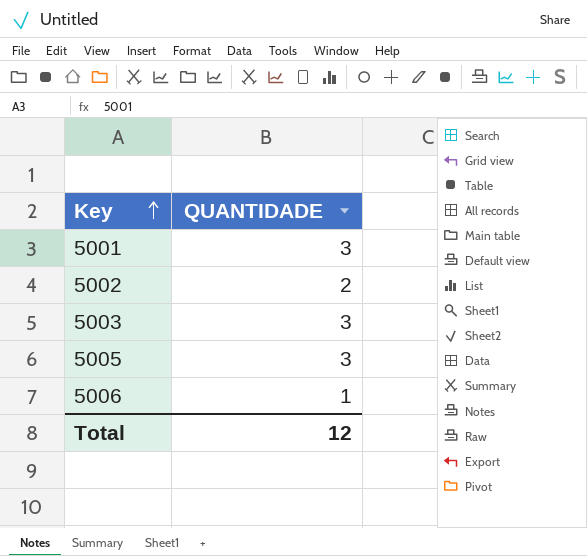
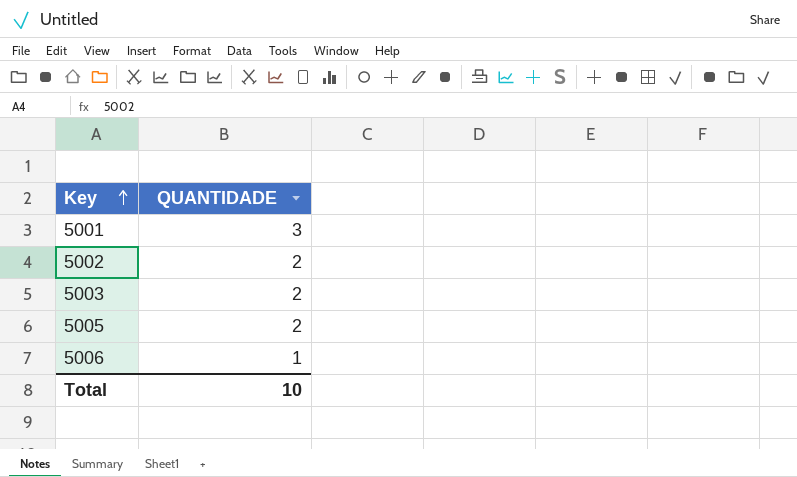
5003 | QUANTIDADE: 3 -> 2
5005 | QUANTIDADE: 3 -> 2
Total | QUANTIDADE: 12 -> 10

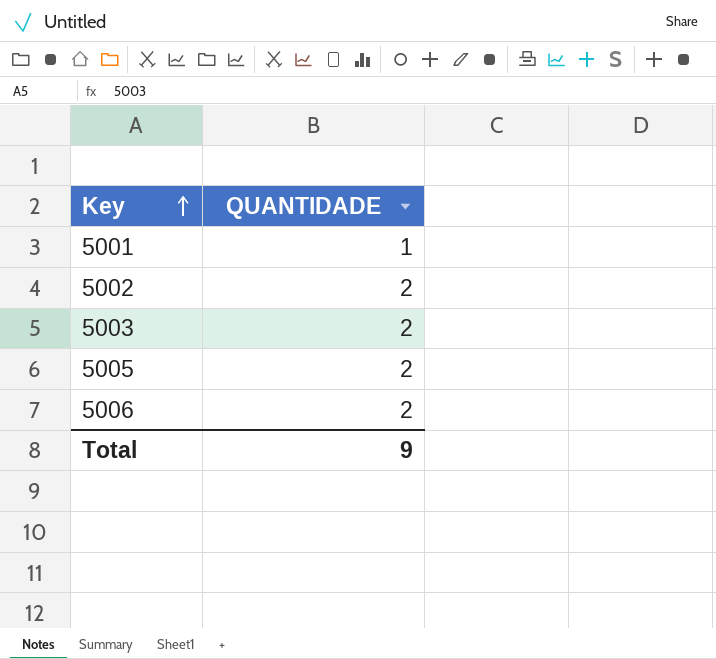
5001 | QUANTIDADE: 3 -> 1
5006 | QUANTIDADE: 1 -> 2
Total | QUANTIDADE: 10 -> 9

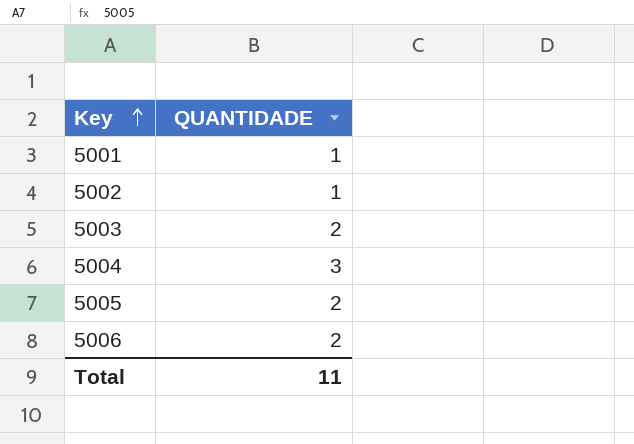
5002 | QUANTIDADE: 2 -> 1
row 5004: none -> 3
Total | QUANTIDADE: 9 -> 11

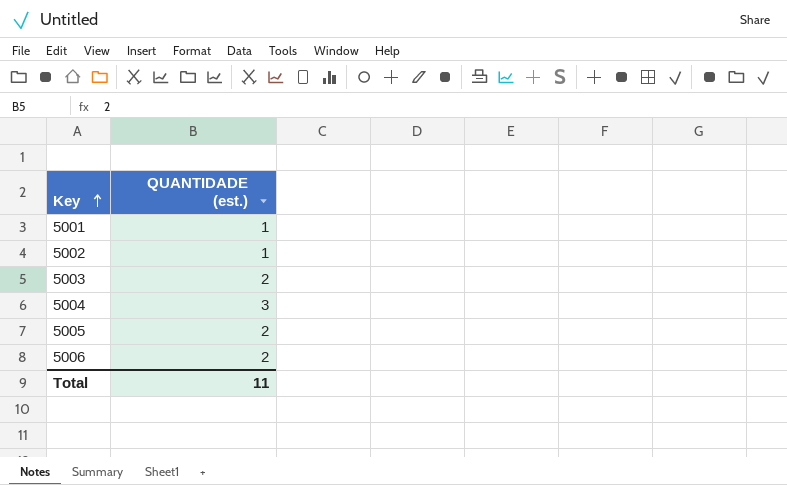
column name: QUANTIDADE -> QUANTIDADE (est.)

